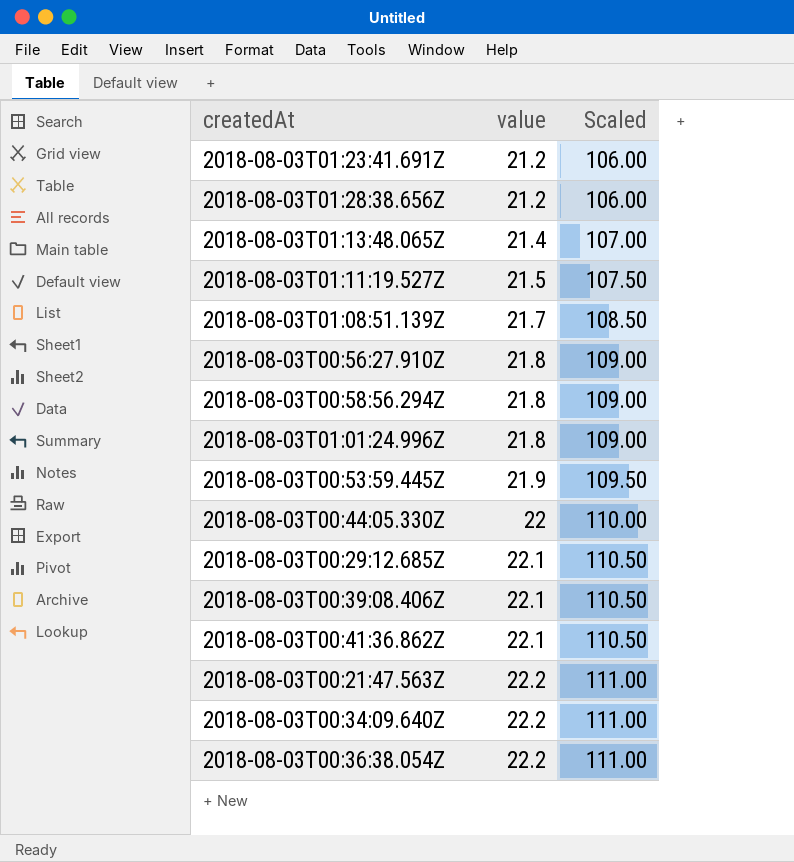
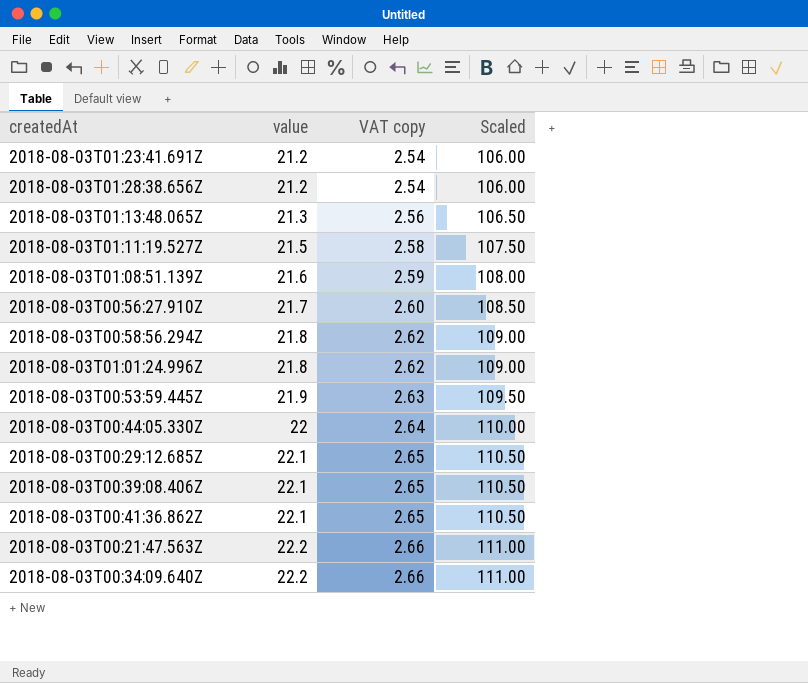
column VAT copy | formula: none -> [value] * 0.12
row 2018-08-03T00:36:38.054Z: 22.2 | 111.00 -> none
2018-08-03T01:13:48.065Z | value: 21.4 -> 21.3
2018-08-03T01:13:48.065Z | Scaled: 107.00 -> 106.50
2018-08-03T01:08:51.139Z | value: 21.7 -> 21.6
2018-08-03T01:08:51.139Z | Scaled: 108.50 -> 108.00
2018-08-03T00:56:27.910Z | value: 21.8 -> 21.7
2018-08-03T00:56:27.910Z | Scaled: 109.00 -> 108.50

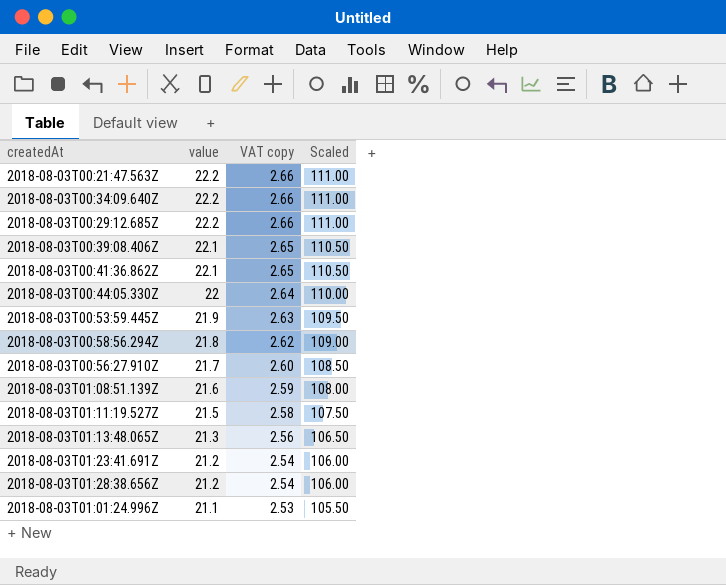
row order: value ascending -> value descending
2018-08-03T00:29:12.685Z | value: 22.1 -> 22.2
2018-08-03T00:29:12.685Z | VAT copy: 2.65 -> 2.66
2018-08-03T00:29:12.685Z | Scaled: 110.50 -> 111.00
2018-08-03T01:01:24.996Z | value: 21.8 -> 21.1
2018-08-03T01:01:24.996Z | VAT copy: 2.62 -> 2.53
2018-08-03T01:01:24.996Z | Scaled: 109.00 -> 105.50

